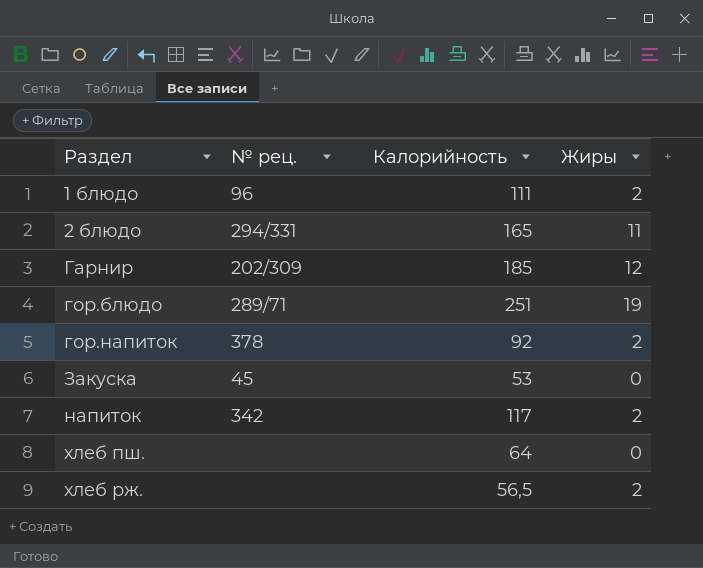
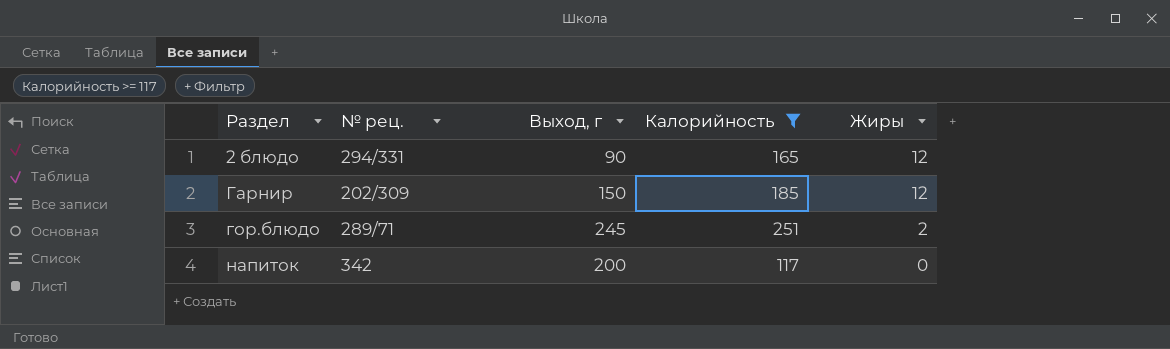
filter: none -> Калорийность >= 117
column Выход, г | position: none -> 3
2 блюдо | Жиры: 11 -> 12
гор.блюдо | Жиры: 19 -> 2
напиток | Жиры: 2 -> 0

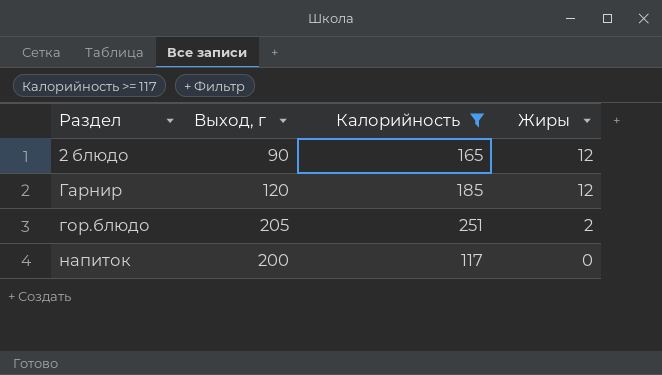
column № рец. | position: 2 -> none
Гарнир | Выход, г: 150 -> 120
гор.блюдо | Выход, г: 245 -> 205

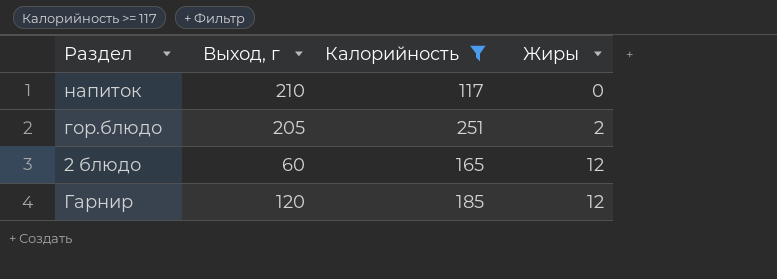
row order: Раздел ascending -> Жиры ascending
напиток | Выход, г: 200 -> 210
2 блюдо | Выход, г: 90 -> 60

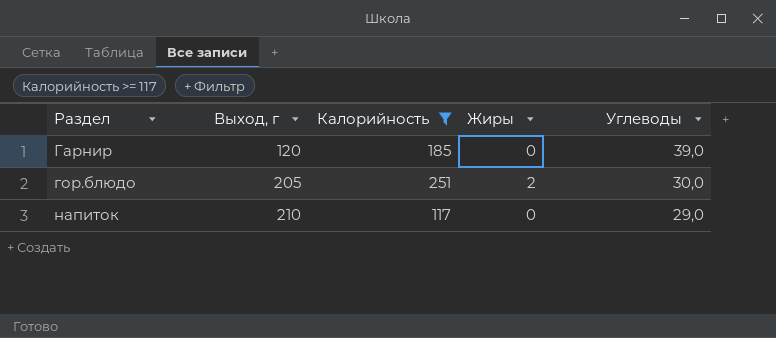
row order: Жиры ascending -> Раздел ascending
column Углеводы | position: none -> 5
row 2 блюдо: 60 | 165 | 12 -> none
Гарнир | Жиры: 12 -> 0

